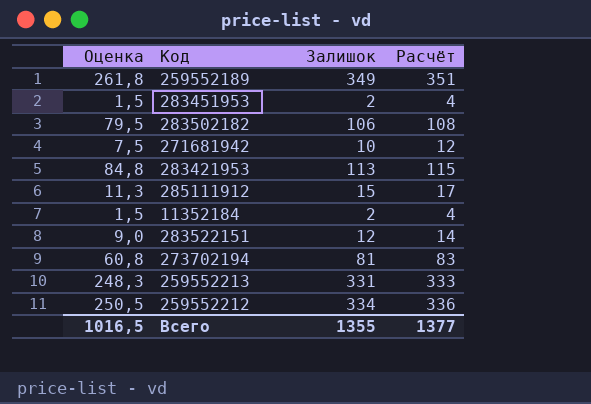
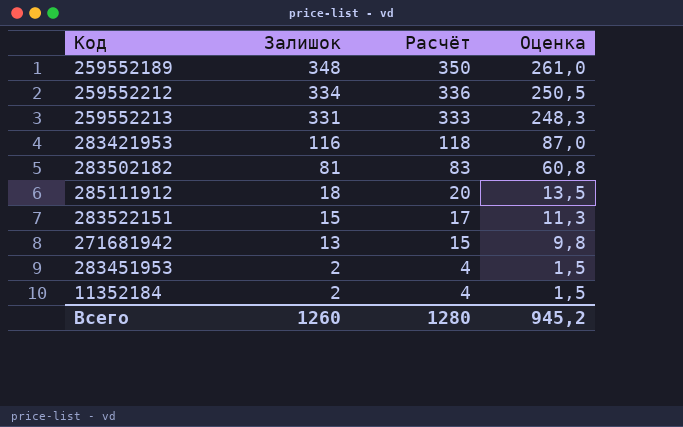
row order: none -> Залишок descending
column Оценка | position: 1 -> 4
row 273702194: 60,8 | 81 | 83 -> none
259552189 | Залишок: 349 -> 348
259552189 | Расчёт: 351 -> 350
259552189 | Оценка: 261,8 -> 261,0
283421953 | Залишок: 113 -> 116
283421953 | Расчёт: 115 -> 118
283421953 | Оценка: 84,8 -> 87,0
283502182 | Залишок: 106 -> 81
283502182 | Расчёт: 108 -> 83
283502182 | Оценка: 79,5 -> 60,8
285111912 | Залишок: 15 -> 18
285111912 | Расчёт: 17 -> 20
285111912 | Оценка: 11,3 -> 13,5
283522151 | Залишок: 12 -> 15
283522151 | Расчёт: 14 -> 17
283522151 | Оценка: 9,0 -> 11,3
271681942 | Залишок: 10 -> 13
271681942 | Расчёт: 12 -> 15
271681942 | Оценка: 7,5 -> 9,8
Всего | Залишок: 1355 -> 1260
Всего | Расчёт: 1377 -> 1280
Всего | Оценка: 1016,5 -> 945,2

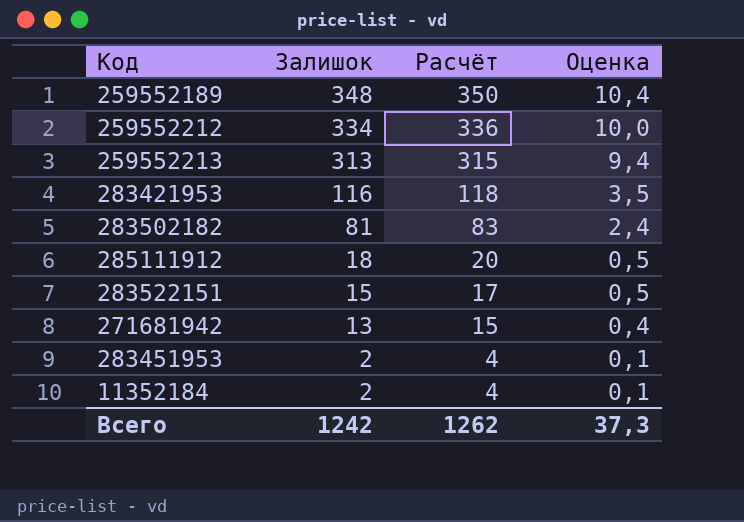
column Оценка | formula: [Залишок] * 0,75 -> [Залишок] * 0,03
259552213 | Залишок: 331 -> 313
259552213 | Расчёт: 333 -> 315
Всего | Залишок: 1260 -> 1242
Всего | Расчёт: 1280 -> 1262
Всего | Оценка: 945,2 -> 37,3

